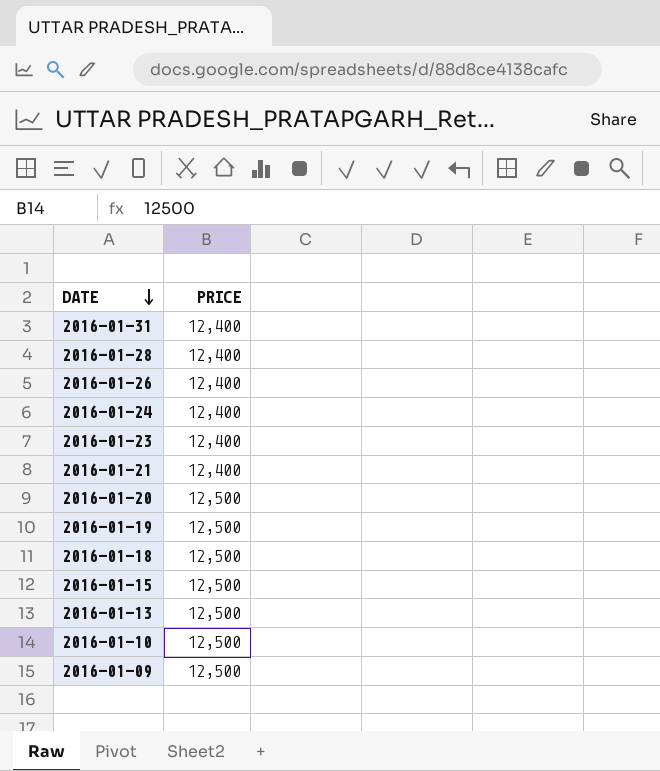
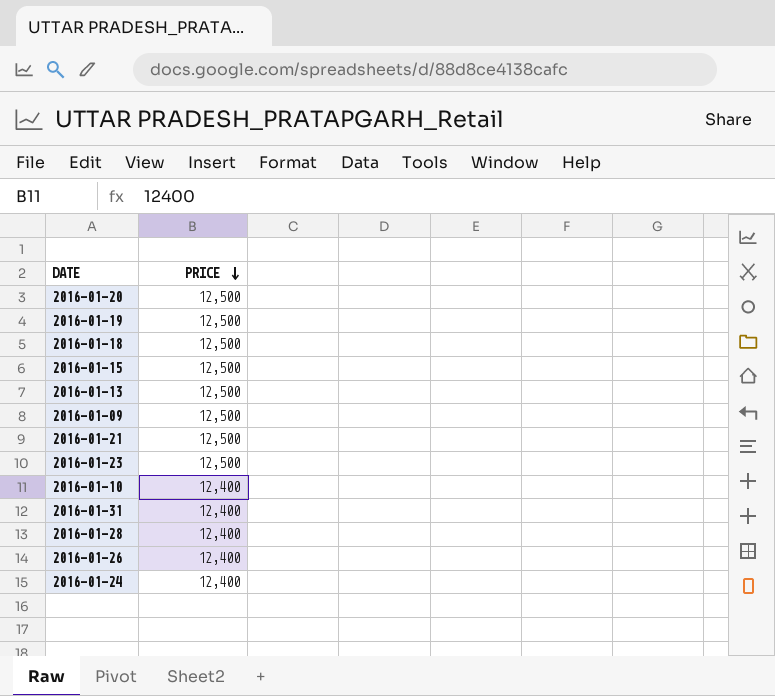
row order: DATE descending -> PRICE descending
2016-01-21 | PRICE: 12,400 -> 12,500
2016-01-23 | PRICE: 12,400 -> 12,500
2016-01-10 | PRICE: 12,500 -> 12,400

